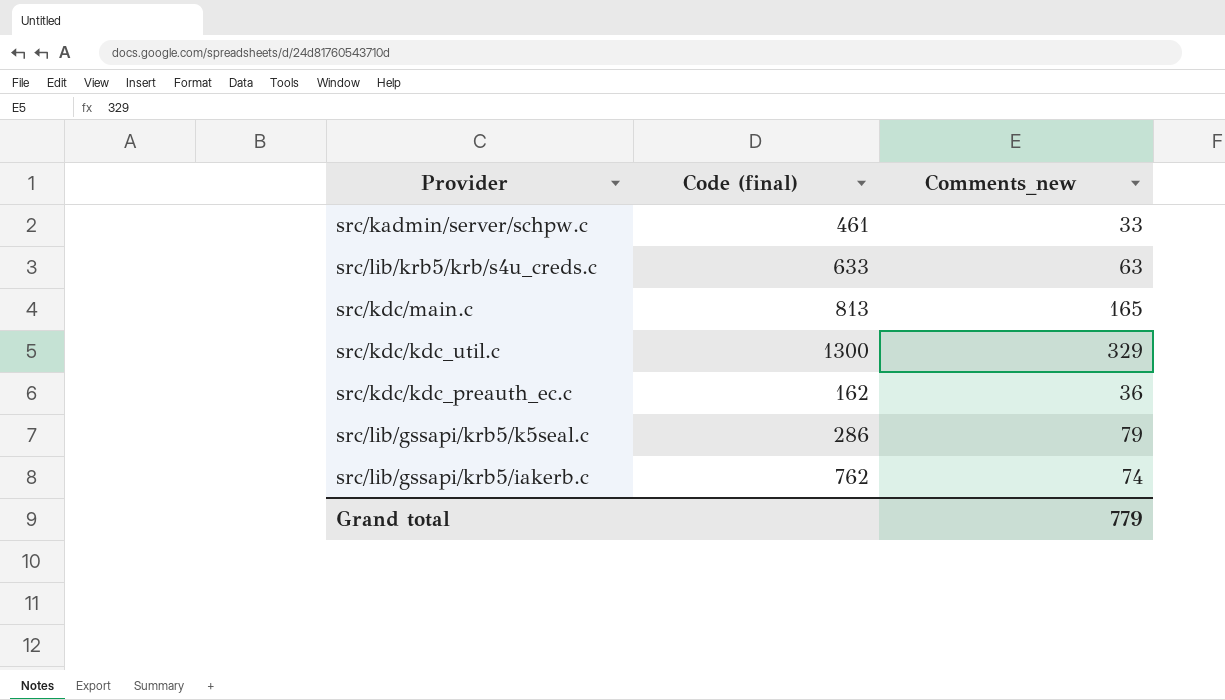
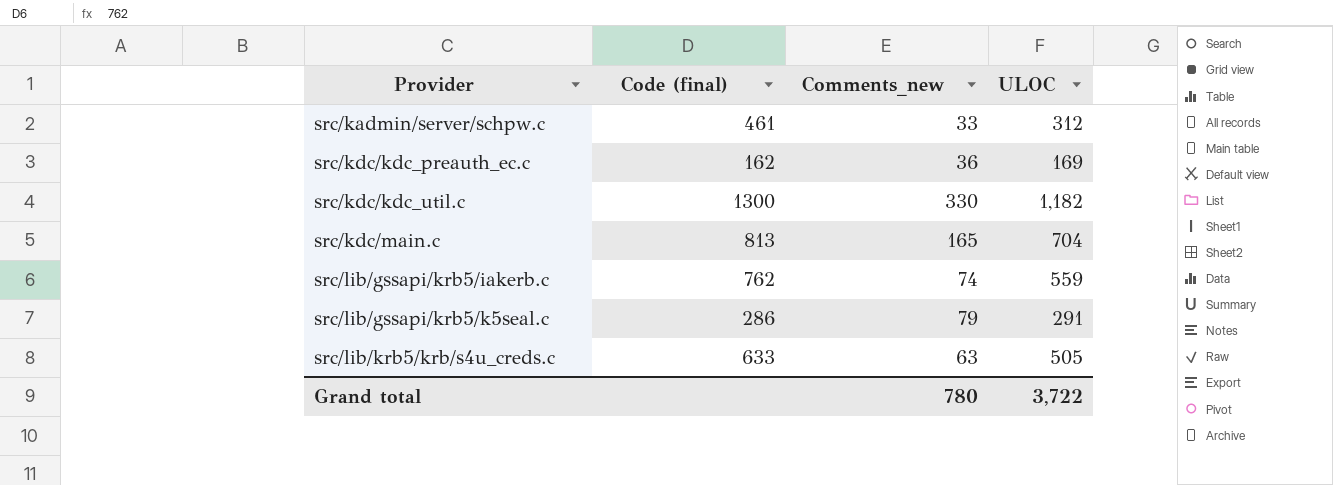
row order: none -> Provider ascending
column ULOC | position: none -> 4
src/kdc/kdc_util.c | Comments_new: 329 -> 330
Grand total | Comments_new: 779 -> 780

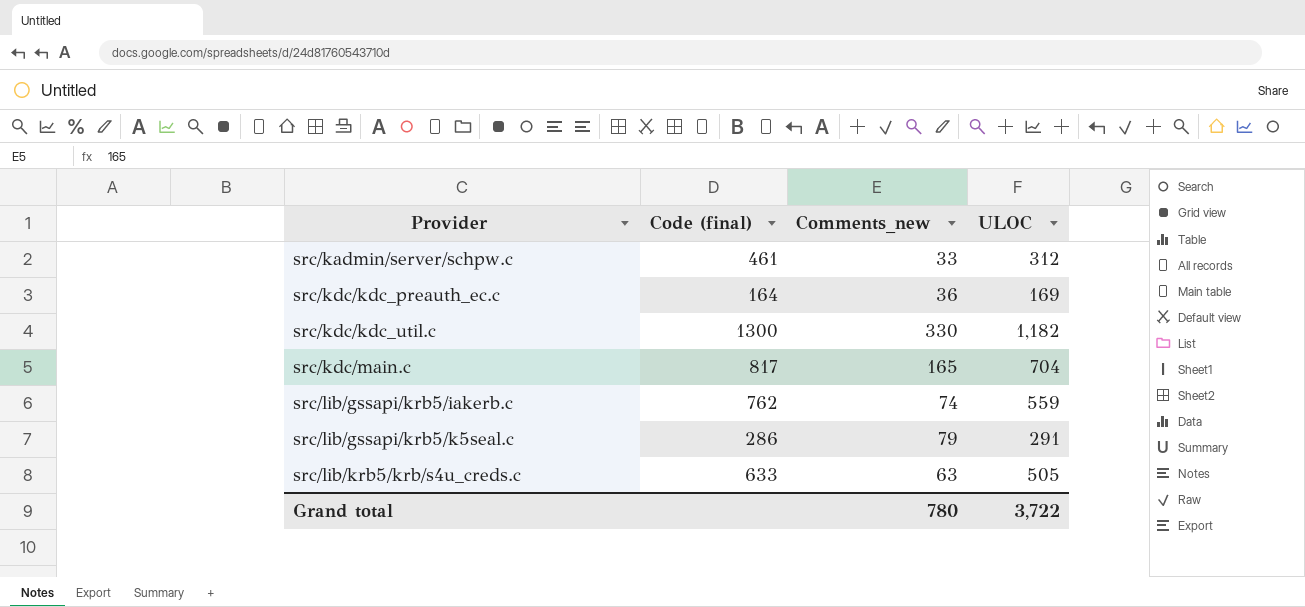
src/kdc/kdc_preauth_ec.c | Code (final): 162 -> 164
src/kdc/main.c | Code (final): 813 -> 817

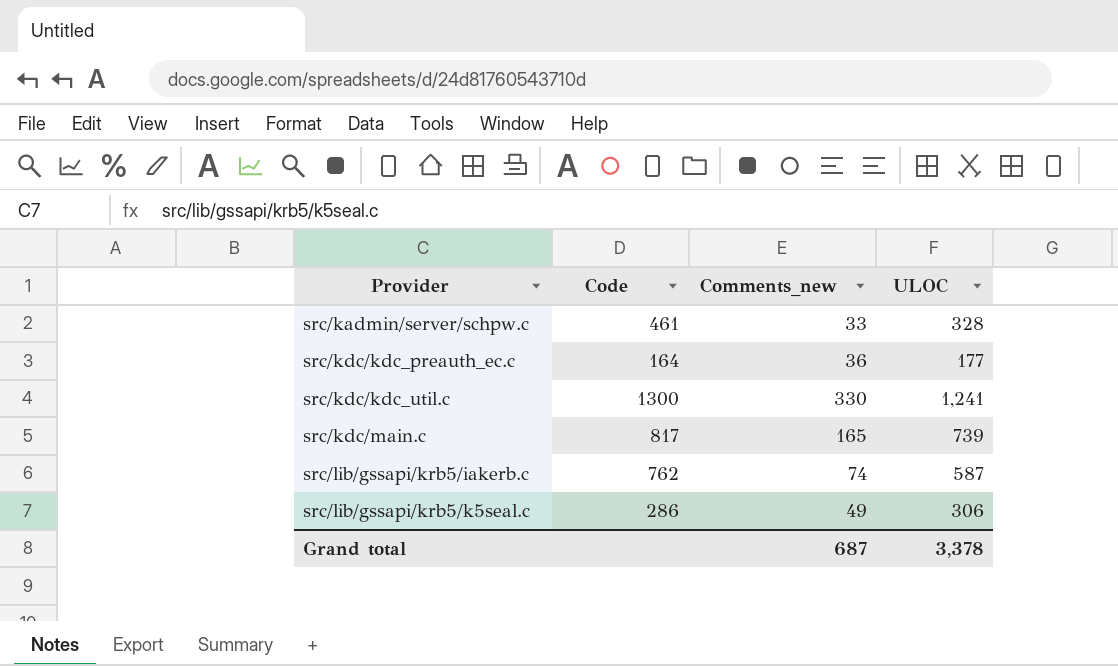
column name: Code (final) -> Code
row src/lib/krb5/krb/s4u_creds.c: 633 | 63 | 505 -> none
src/kadmin/server/schpw.c | ULOC: 312 -> 328
src/kdc/kdc_preauth_ec.c | ULOC: 169 -> 177
src/kdc/kdc_util.c | ULOC: 1,182 -> 1,241
src/kdc/main.c | ULOC: 704 -> 739
src/lib/gssapi/krb5/iakerb.c | ULOC: 559 -> 587
src/lib/gssapi/krb5/k5seal.c | Comments_new: 79 -> 49
src/lib/gssapi/krb5/k5seal.c | ULOC: 291 -> 306
Grand total | Comments_new: 780 -> 687
Grand total | ULOC: 3,722 -> 3,378

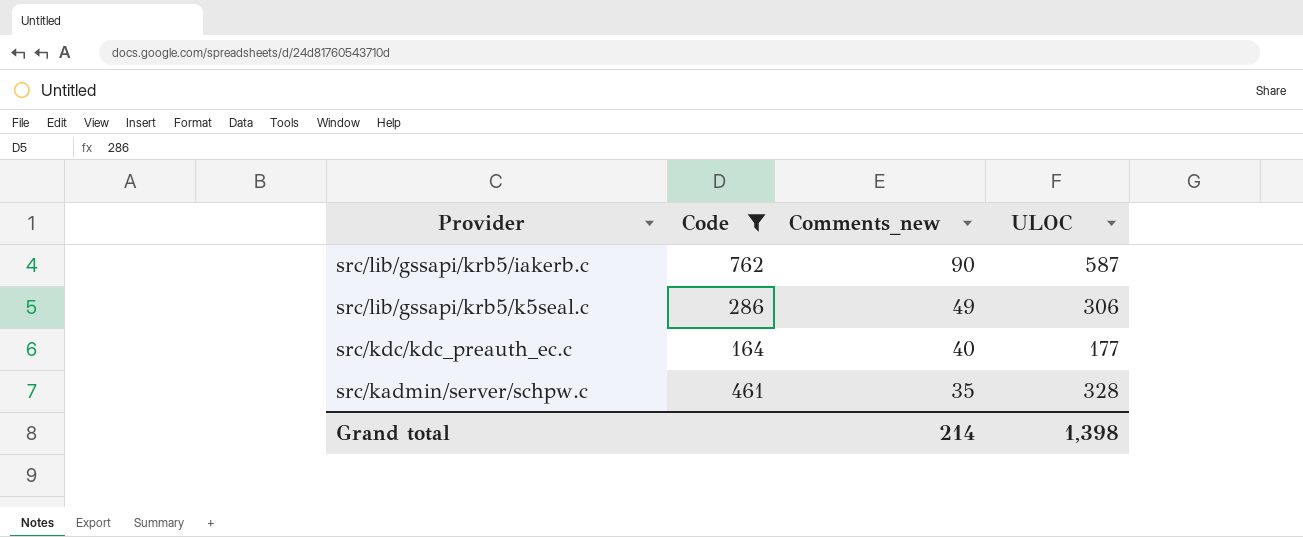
filter: none -> Code <= 762
row order: Provider ascending -> Comments_new descending
src/lib/gssapi/krb5/iakerb.c | Comments_new: 74 -> 90
src/kdc/kdc_preauth_ec.c | Comments_new: 36 -> 40
src/kadmin/server/schpw.c | Comments_new: 33 -> 35
Grand total | Comments_new: 687 -> 214
Grand total | ULOC: 3,378 -> 1,398

